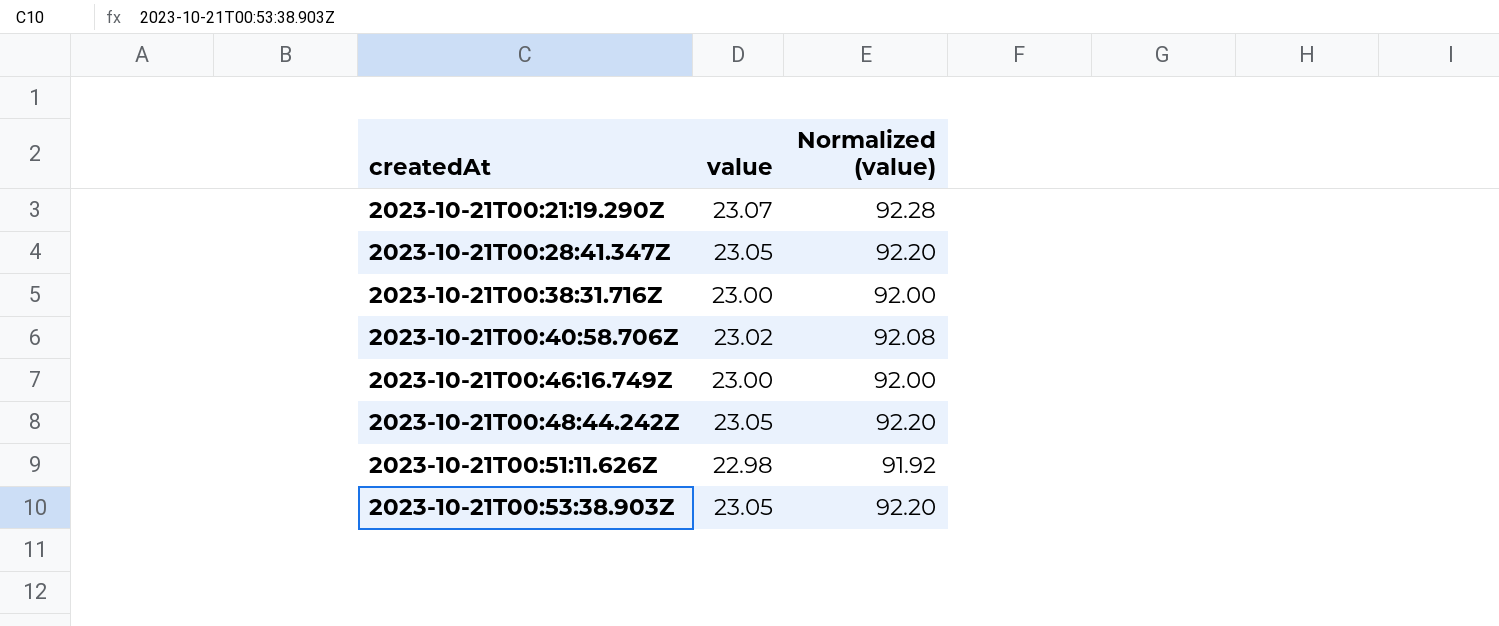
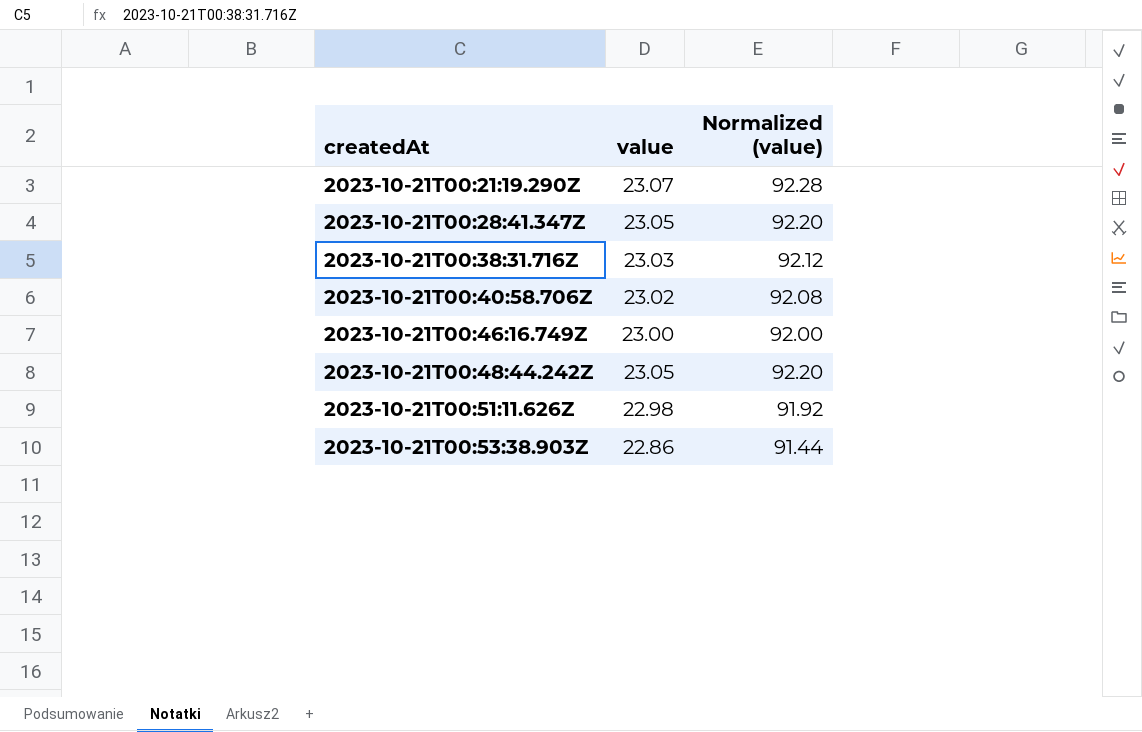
2023-10-21T00:38:31.716Z | value: 23.00 -> 23.03
2023-10-21T00:38:31.716Z | Normalized (value): 92.00 -> 92.12
2023-10-21T00:53:38.903Z | value: 23.05 -> 22.86
2023-10-21T00:53:38.903Z | Normalized (value): 92.20 -> 91.44

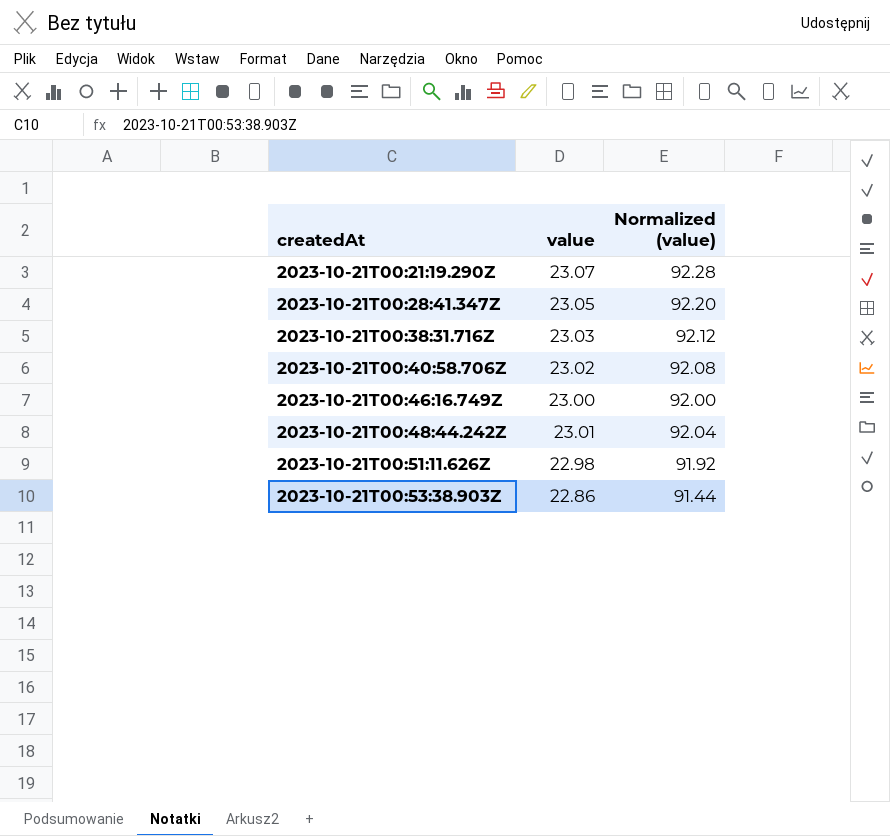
2023-10-21T00:48:44.242Z | value: 23.05 -> 23.01
2023-10-21T00:48:44.242Z | Normalized (value): 92.20 -> 92.04

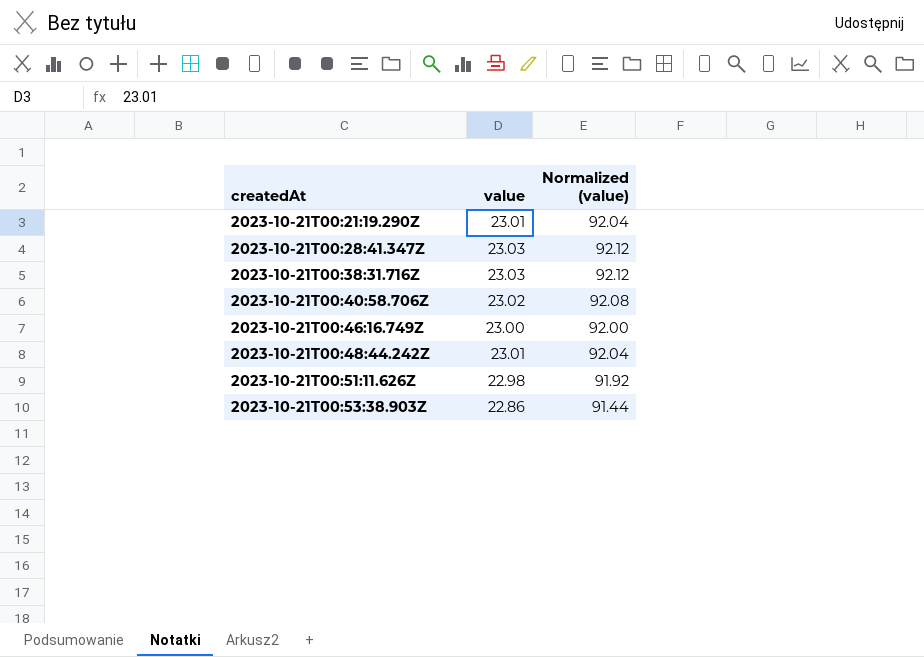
2023-10-21T00:21:19.290Z | value: 23.07 -> 23.01
2023-10-21T00:21:19.290Z | Normalized (value): 92.28 -> 92.04
2023-10-21T00:28:41.347Z | value: 23.05 -> 23.03
2023-10-21T00:28:41.347Z | Normalized (value): 92.20 -> 92.12

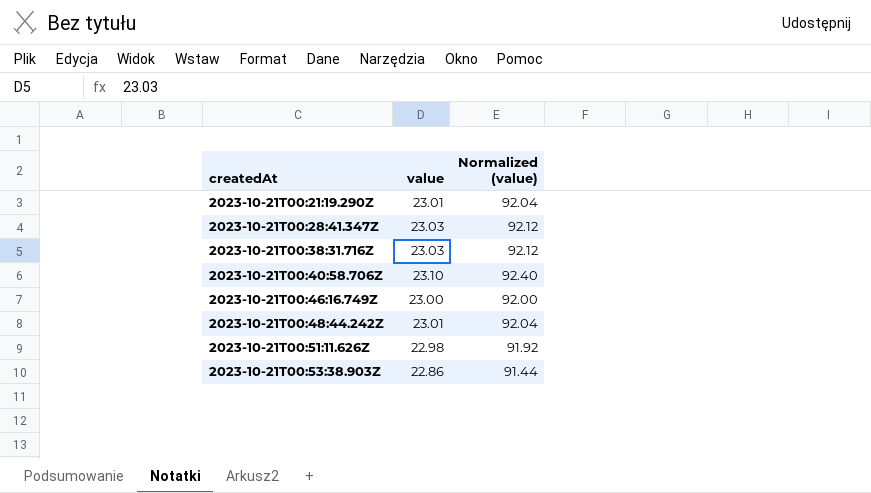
2023-10-21T00:40:58.706Z | value: 23.02 -> 23.10
2023-10-21T00:40:58.706Z | Normalized (value): 92.08 -> 92.40

